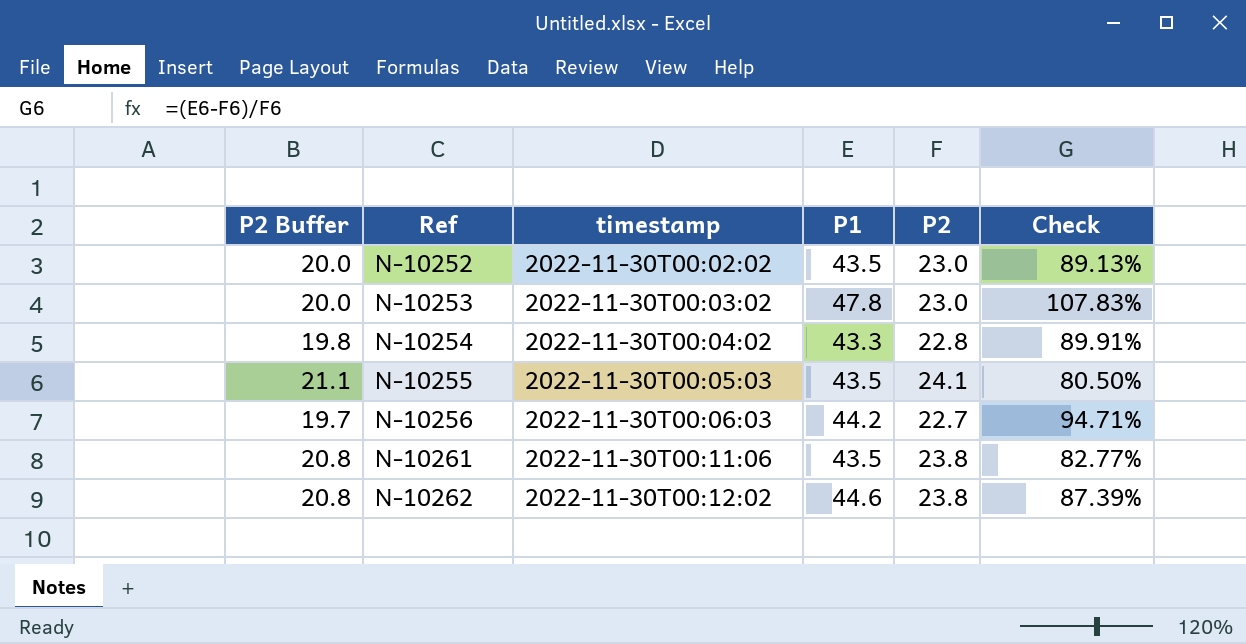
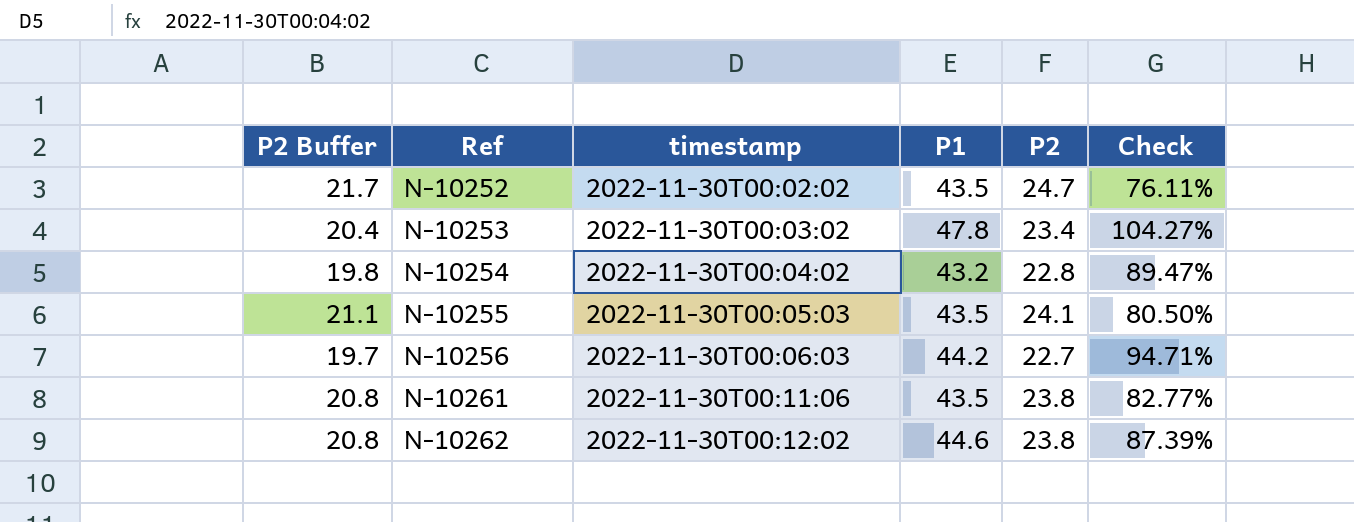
N-10252 | P2 Buffer: 20.0 -> 21.7
N-10252 | P2: 23.0 -> 24.7
N-10252 | Check: 89.13% -> 76.11%
N-10253 | P2 Buffer: 20.0 -> 20.4
N-10253 | P2: 23.0 -> 23.4
N-10253 | Check: 107.83% -> 104.27%
N-10254 | P1: 43.3 -> 43.2
N-10254 | Check: 89.91% -> 89.47%

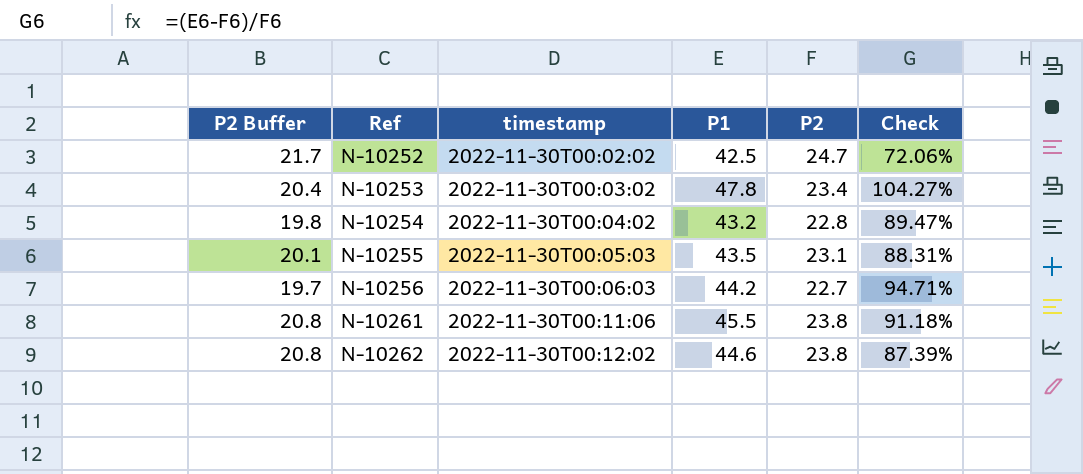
N-10252 | P1: 43.5 -> 42.5
N-10252 | Check: 76.11% -> 72.06%
N-10255 | P2 Buffer: 21.1 -> 20.1
N-10255 | P2: 24.1 -> 23.1
N-10255 | Check: 80.50% -> 88.31%
N-10261 | P1: 43.5 -> 45.5
N-10261 | Check: 82.77% -> 91.18%

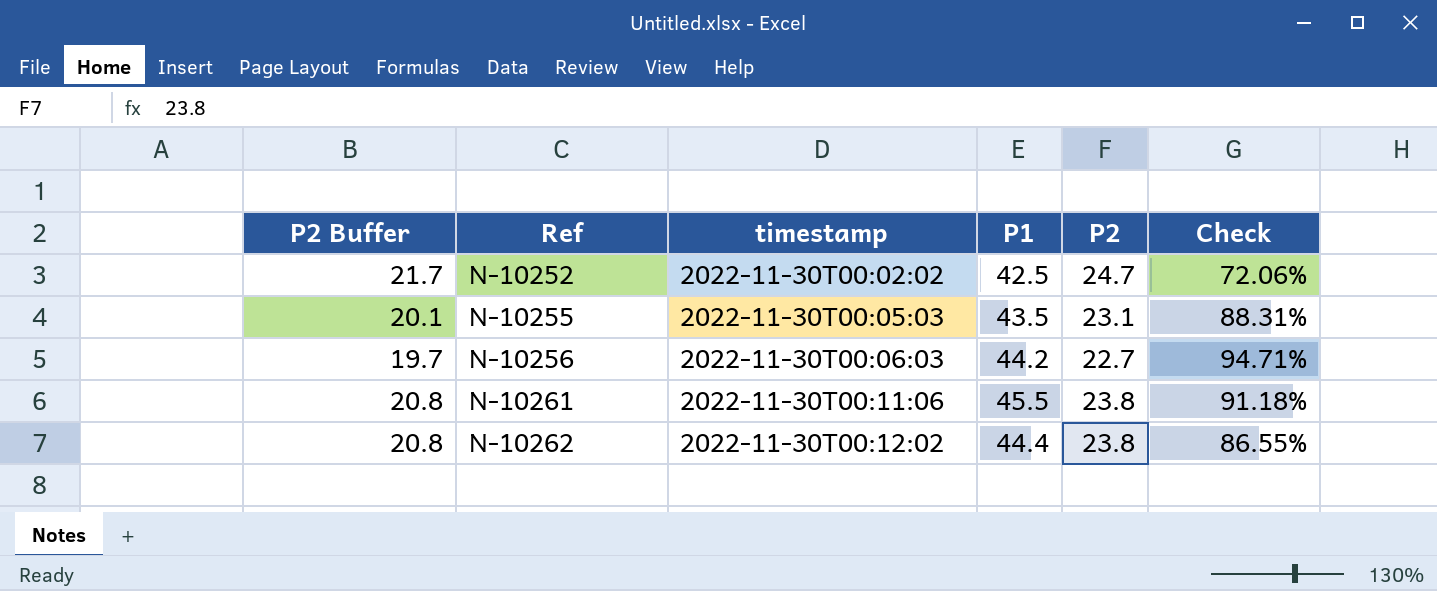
row N-10253: 20.4 | 2022-11-30T00:03:02 | 47.8 | 23.4 | 104.27% -> none
row N-10254: 19.8 | 2022-11-30T00:04:02 | 43.2 | 22.8 | 89.47% -> none
N-10262 | P1: 44.6 -> 44.4
N-10262 | Check: 87.39% -> 86.55%

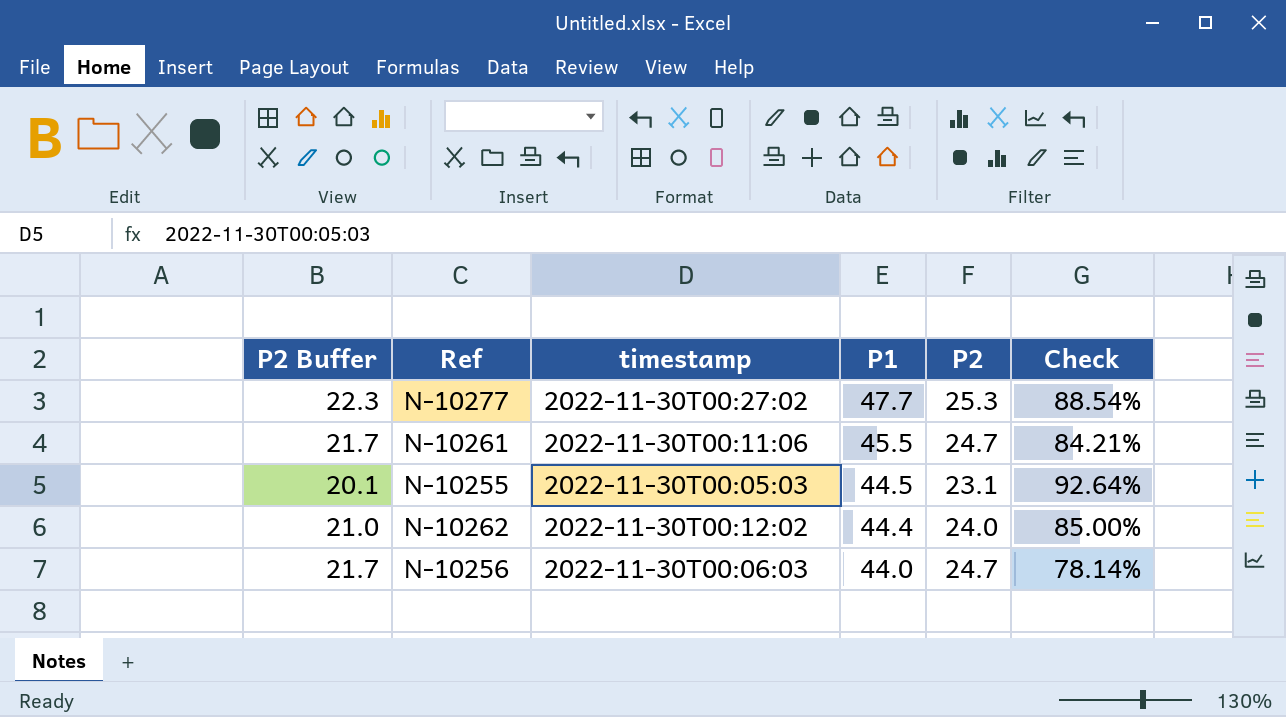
row order: Ref ascending -> P1 descending
row N-10252: 21.7 | 2022-11-30T00:02:02 | 42.5 | 24.7 | 72.06% -> none
row N-10277: none -> 22.3 | 2022-11-30T00:27:02 | 47.7 | 25.3 | 88.54%
N-10261 | P2 Buffer: 20.8 -> 21.7
N-10261 | P2: 23.8 -> 24.7
N-10261 | Check: 91.18% -> 84.21%
N-10255 | P1: 43.5 -> 44.5
N-10255 | Check: 88.31% -> 92.64%
N-10262 | P2 Buffer: 20.8 -> 21.0
N-10262 | P2: 23.8 -> 24.0
N-10262 | Check: 86.55% -> 85.00%
N-10256 | P2 Buffer: 19.7 -> 21.7
N-10256 | P1: 44.2 -> 44.0
N-10256 | P2: 22.7 -> 24.7
N-10256 | Check: 94.71% -> 78.14%

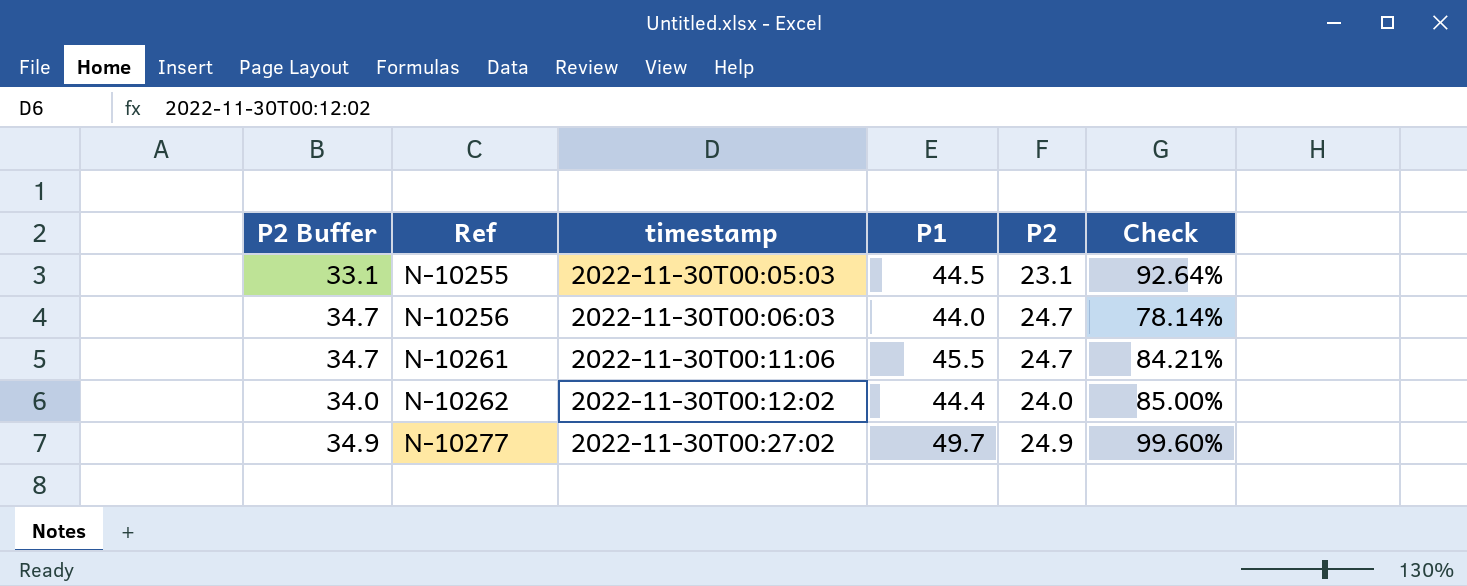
row order: P1 descending -> Ref ascending
column P2 Buffer | formula: [P2] - 3 -> [P2] + 10
N-10277 | P1: 47.7 -> 49.7
N-10277 | P2: 25.3 -> 24.9
N-10277 | Check: 88.54% -> 99.60%

